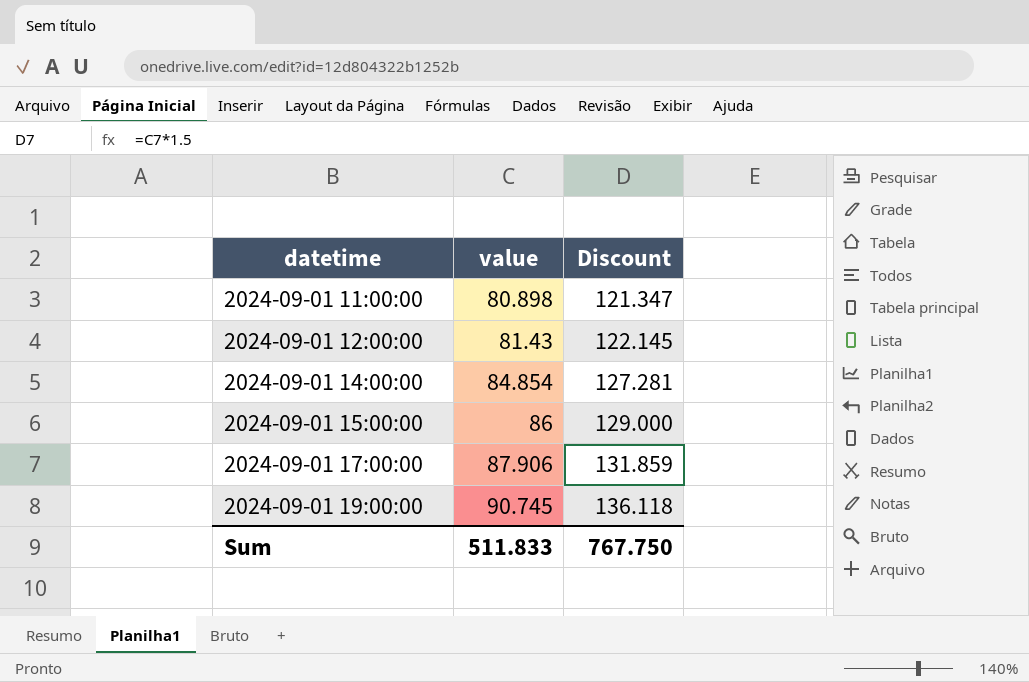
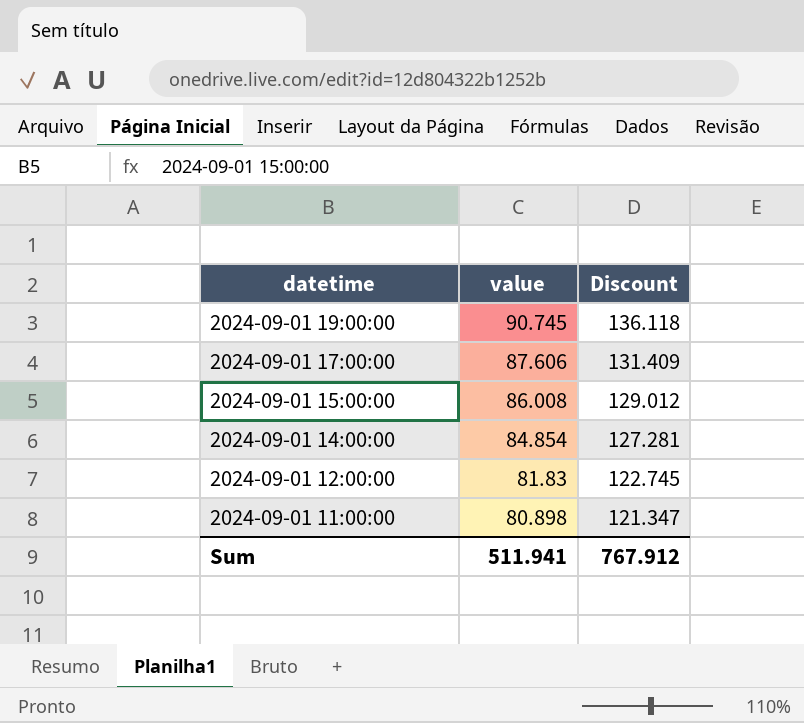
row order: datetime ascending -> datetime descending
2024-09-01 17:00:00 | value: 87.906 -> 87.606
2024-09-01 17:00:00 | Discount: 131.859 -> 131.409
2024-09-01 15:00:00 | value: 86 -> 86.008
2024-09-01 15:00:00 | Discount: 129.000 -> 129.012
2024-09-01 12:00:00 | value: 81.43 -> 81.83
2024-09-01 12:00:00 | Discount: 122.145 -> 122.745
Sum | value: 511.833 -> 511.941
Sum | Discount: 767.750 -> 767.912

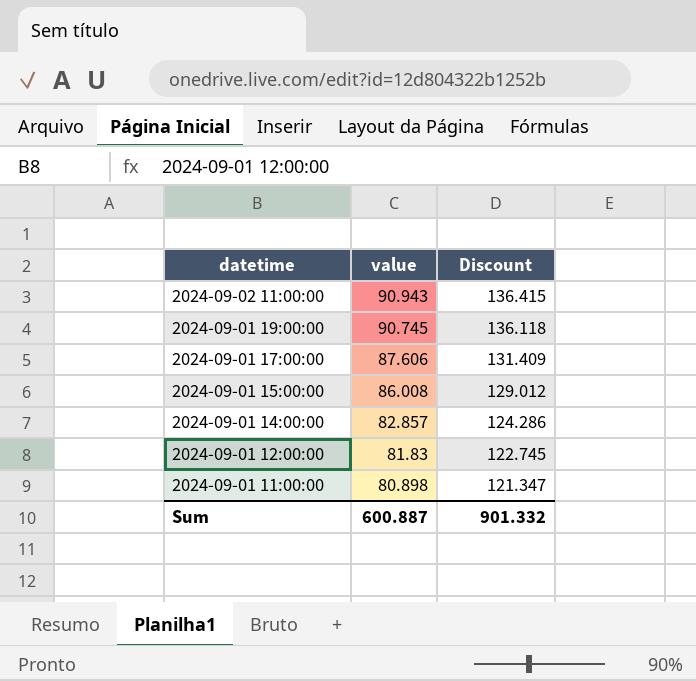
row 2024-09-02 11:00:00: none -> 90.943 | 136.415
2024-09-01 14:00:00 | value: 84.854 -> 82.857
2024-09-01 14:00:00 | Discount: 127.281 -> 124.286
Sum | value: 511.941 -> 600.887
Sum | Discount: 767.912 -> 901.332

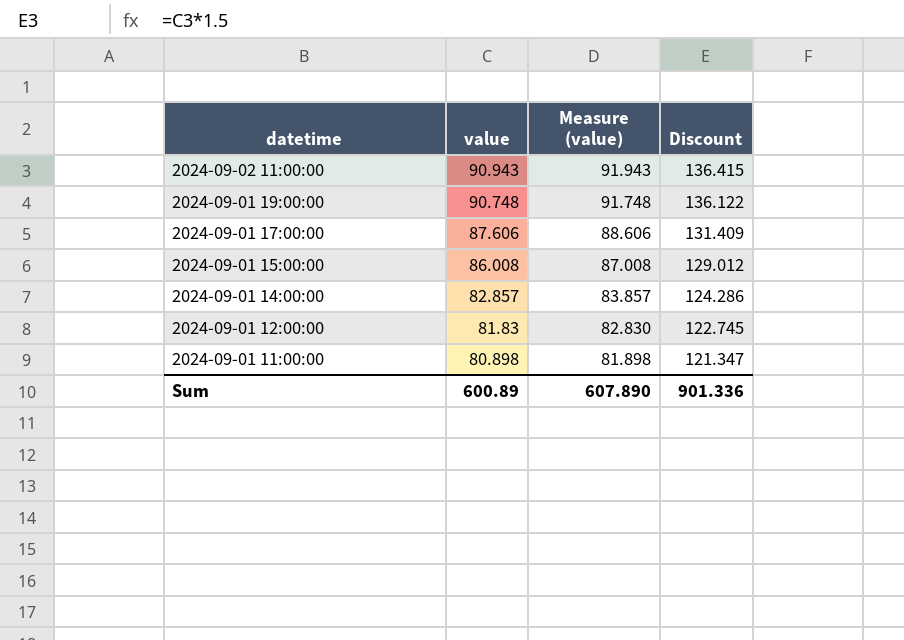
column Measure (value) | formula: none -> [value] + 1
2024-09-01 19:00:00 | value: 90.745 -> 90.748
2024-09-01 19:00:00 | Discount: 136.118 -> 136.122
Sum | value: 600.887 -> 600.89
Sum | Discount: 901.332 -> 901.336

